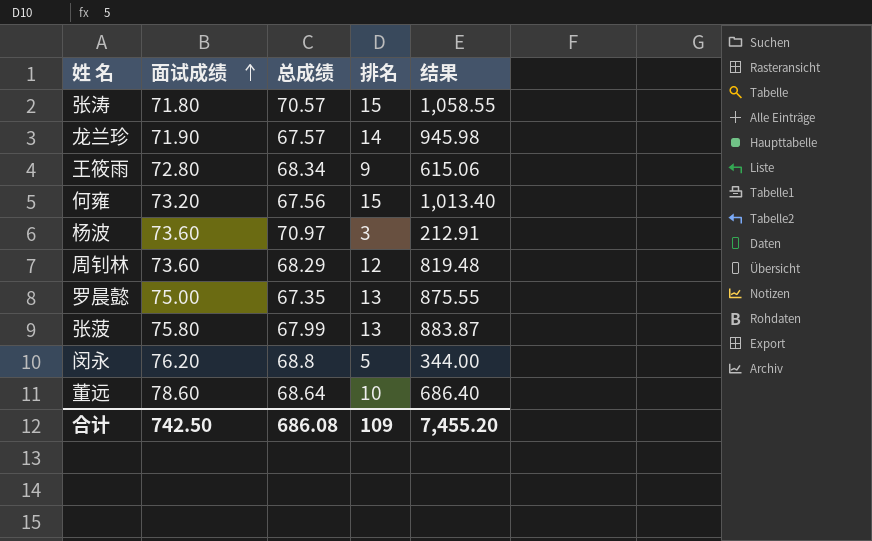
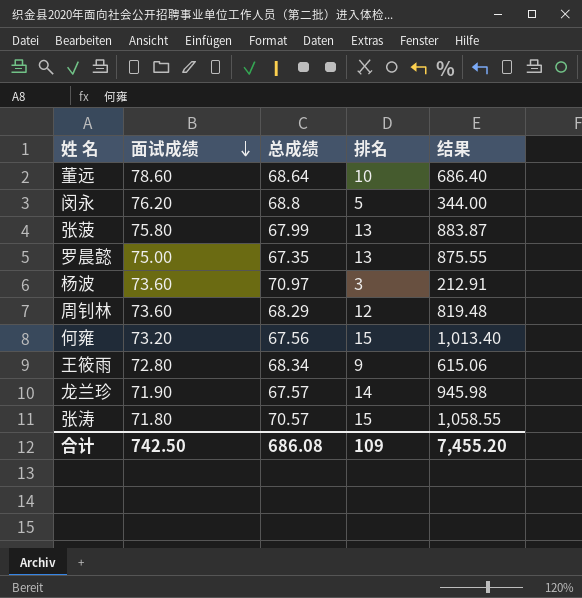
row order: 面试成绩 ascending -> 面试成绩 descending

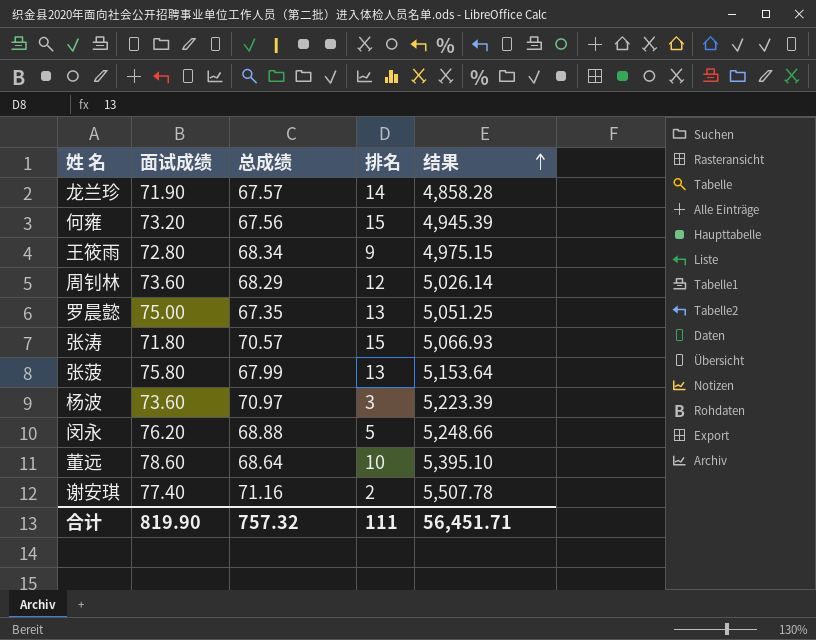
row order: 面试成绩 descending -> 结果 ascending
column 结果 | formula: [总成绩] * [排名] -> [面试成绩] * [总成绩]
闵永 | 总成绩: 68.8 -> 68.88
row 谢安琪: none -> 77.40 | 71.16 | 2 | 5,507.78
合计 | 面试成绩: 742.50 -> 819.90
合计 | 总成绩: 686.08 -> 757.32
合计 | 排名: 109 -> 111
合计 | 结果: 7,455.20 -> 56,451.71

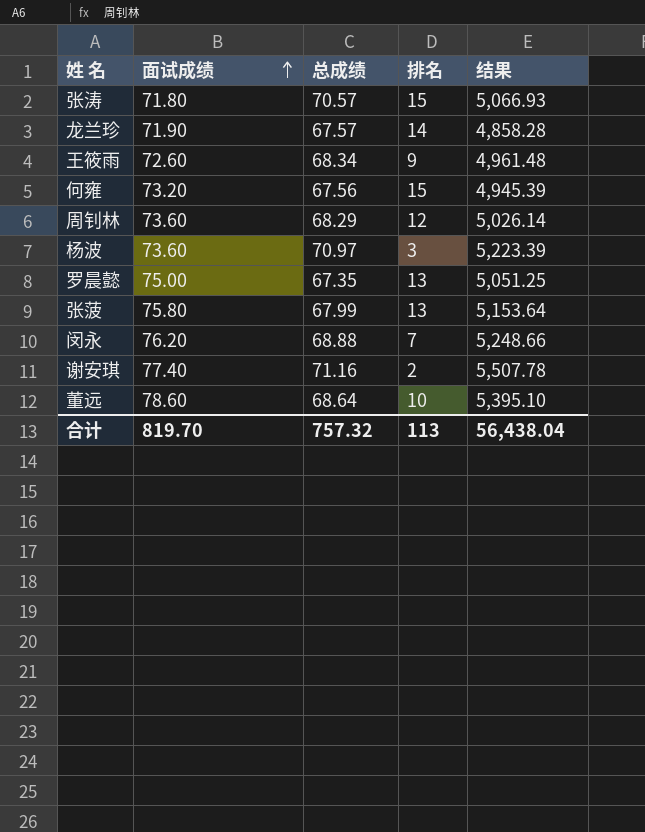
row order: 结果 ascending -> 面试成绩 ascending
王筱雨 | 面试成绩: 72.80 -> 72.60
王筱雨 | 结果: 4,975.15 -> 4,961.48
闵永 | 排名: 5 -> 7
合计 | 面试成绩: 819.90 -> 819.70
合计 | 排名: 111 -> 113
合计 | 结果: 56,451.71 -> 56,438.04

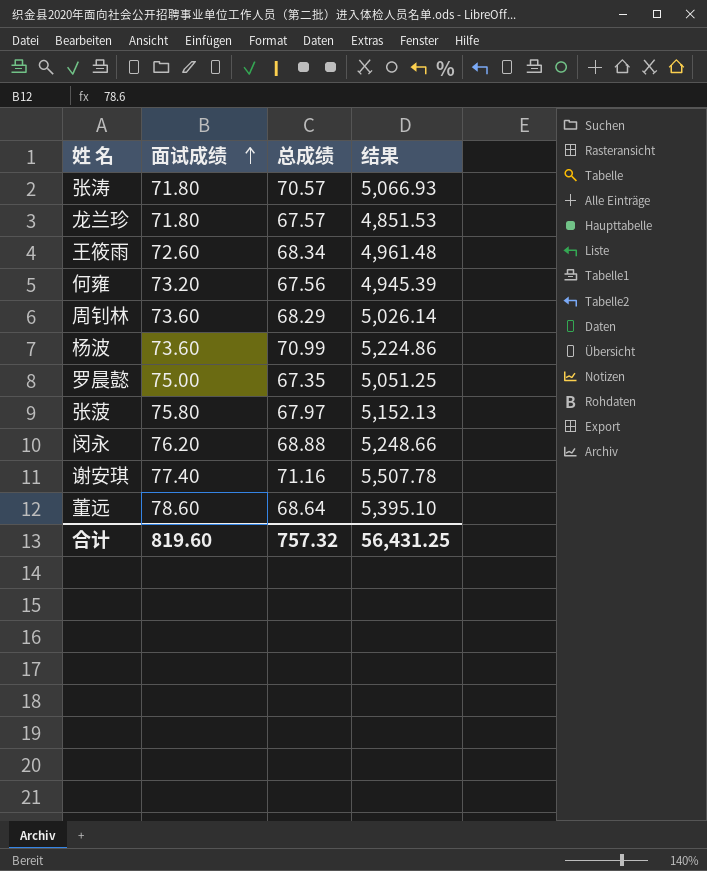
column 排名 | position: 4 -> none
龙兰珍 | 面试成绩: 71.90 -> 71.80
龙兰珍 | 结果: 4,858.28 -> 4,851.53
杨波 | 总成绩: 70.97 -> 70.99
杨波 | 结果: 5,223.39 -> 5,224.86
张菠 | 总成绩: 67.99 -> 67.97
张菠 | 结果: 5,153.64 -> 5,152.13
合计 | 面试成绩: 819.70 -> 819.60
合计 | 结果: 56,438.04 -> 56,431.25

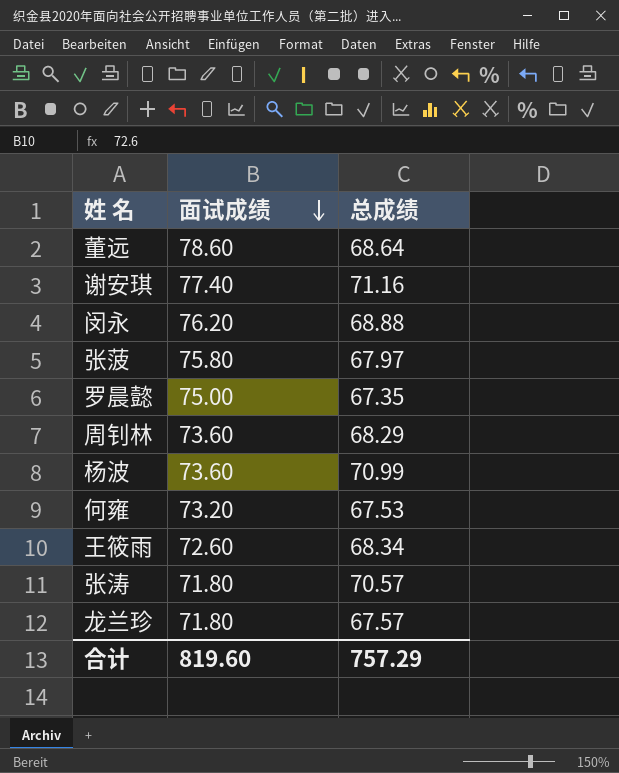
row order: 面试成绩 ascending -> 面试成绩 descending
column 结果 | formula: [面试成绩] * [总成绩] -> none
何雍 | 总成绩: 67.56 -> 67.53
合计 | 总成绩: 757.32 -> 757.29

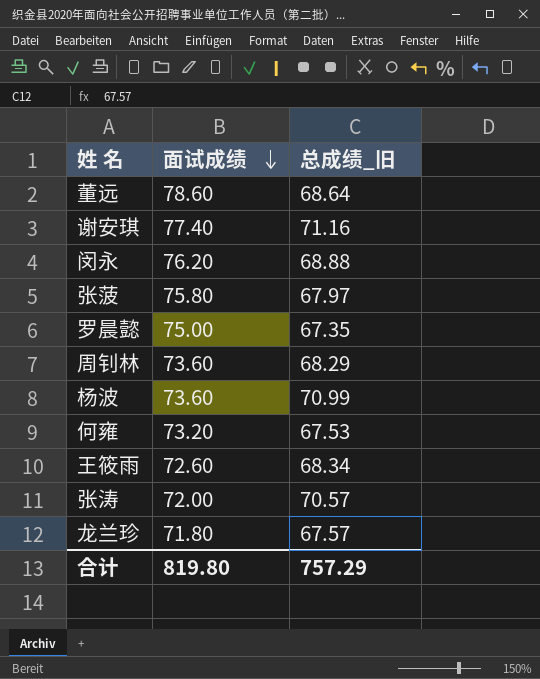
column name: 总成绩 -> 总成绩_旧
张涛 | 面试成绩: 71.80 -> 72.00
合计 | 面试成绩: 819.60 -> 819.80

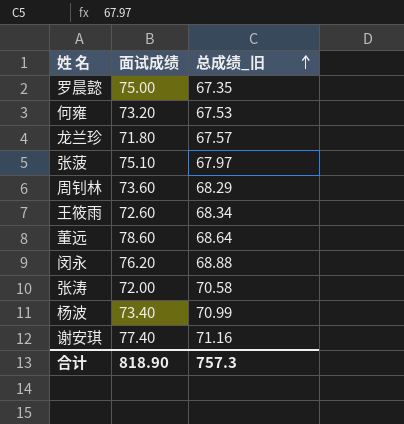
row order: 面试成绩 descending -> 总成绩_旧 ascending
张菠 | 面试成绩: 75.80 -> 75.10
张涛 | 总成绩_旧: 70.57 -> 70.58
杨波 | 面试成绩: 73.60 -> 73.40
合计 | 面试成绩: 819.80 -> 818.90
合计 | 总成绩_旧: 757.29 -> 757.3

